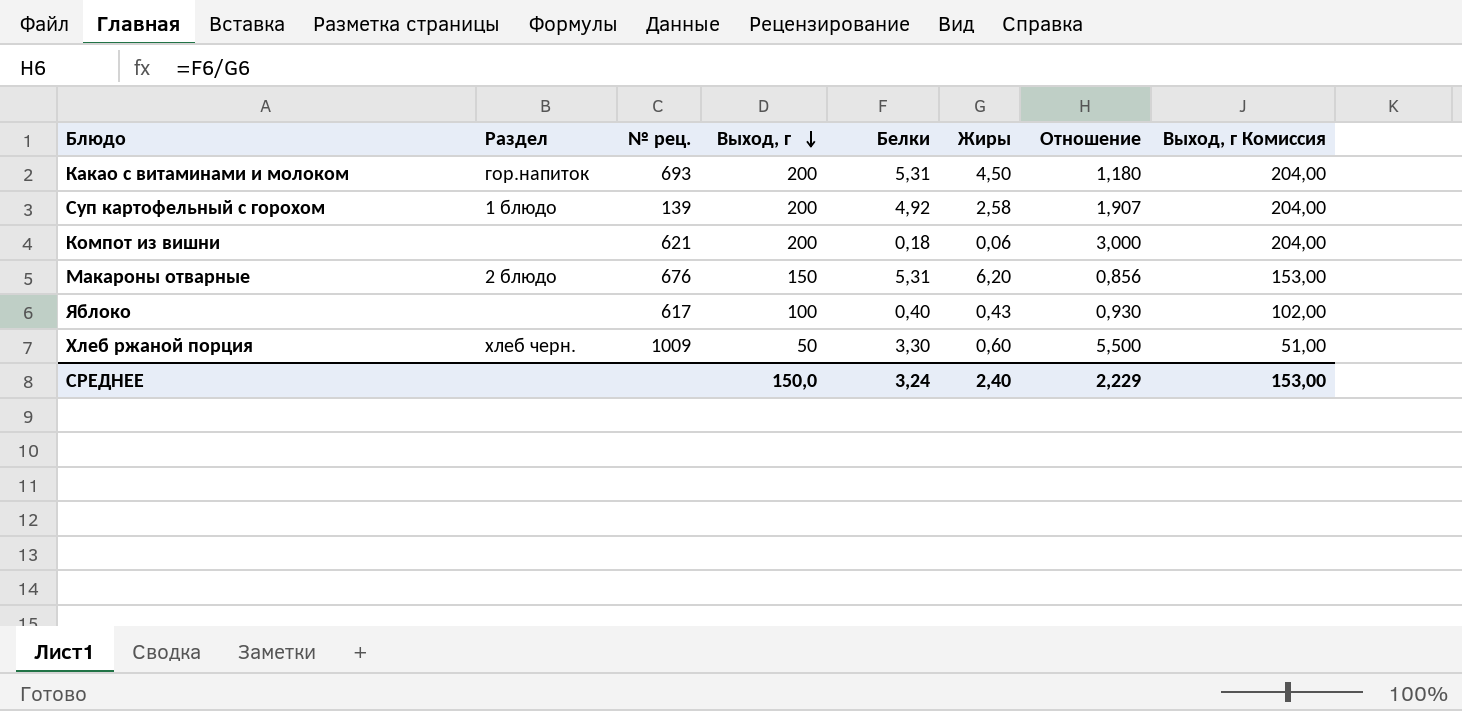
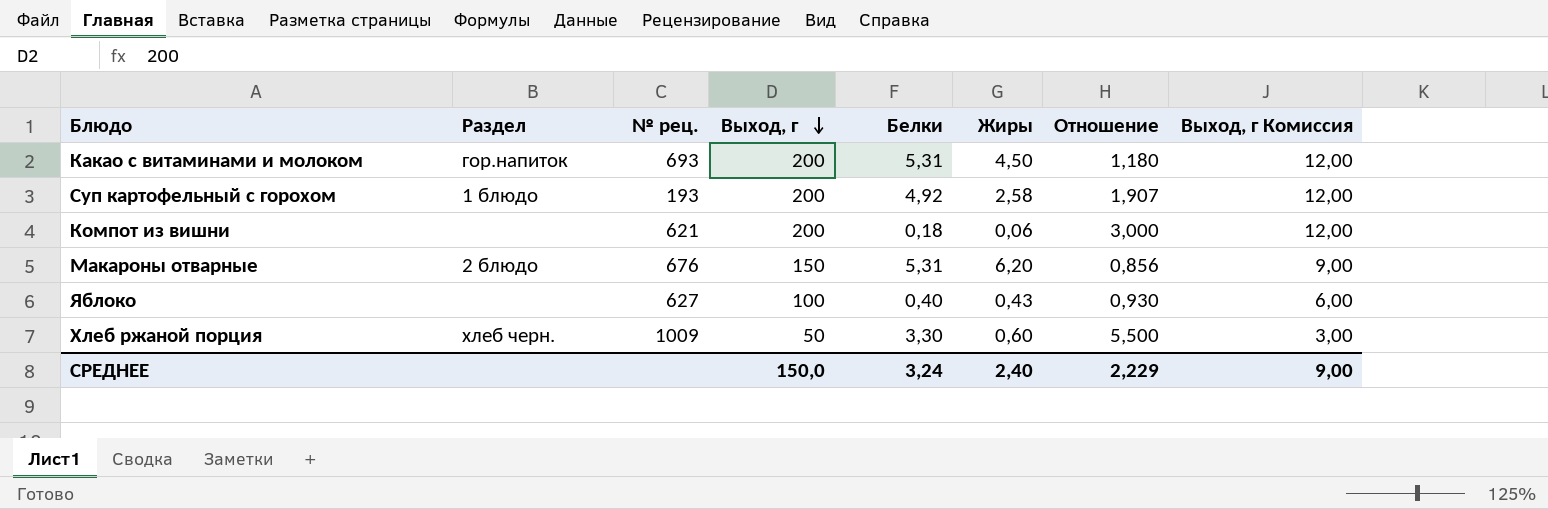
column Выход, г Комиссия | formula: [Выход, г] * 1,02 -> [Выход, г] * 0,06
Суп картофельный с горохом | № рец.: 139 -> 193
Яблоко | № рец.: 617 -> 627
СРЕДНЕЕ | Выход, г Комиссия: 153,00 -> 9,00

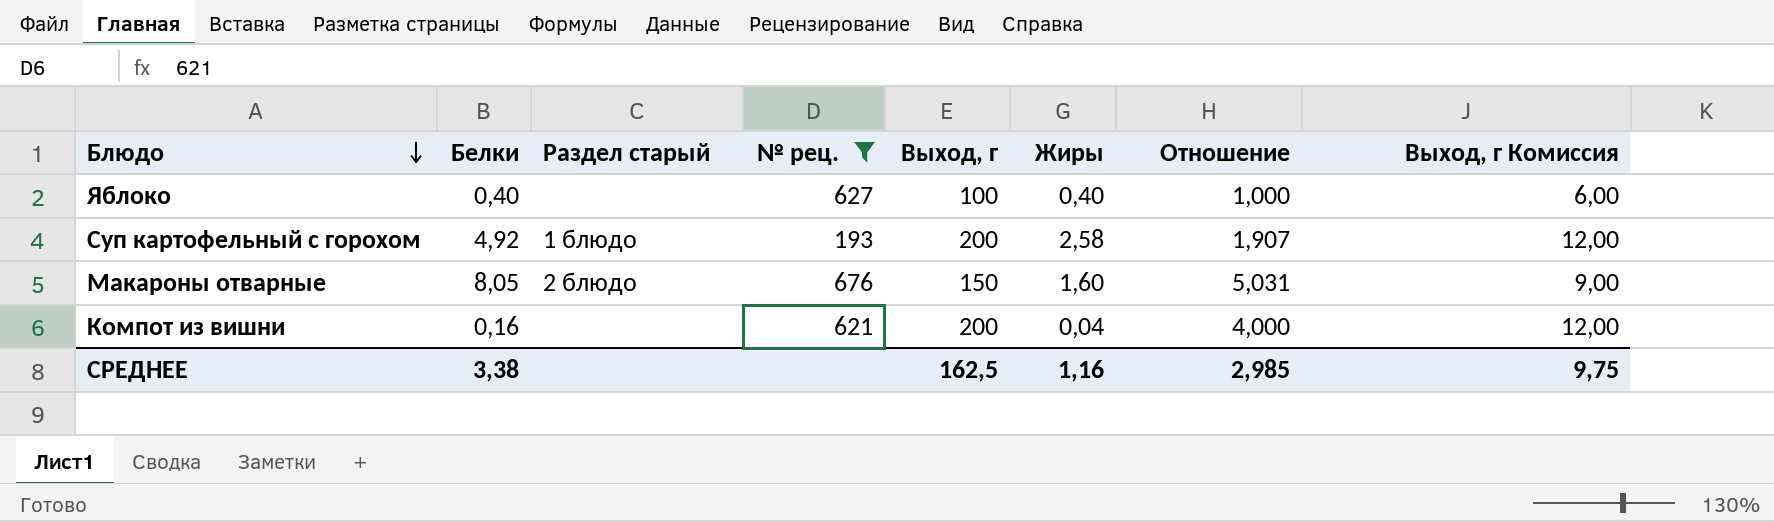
filter: none -> № рец. <= 676
row order: Выход, г descending -> Блюдо descending
column Белки | position: 5 -> 2
column name: Раздел -> Раздел старый
Яблоко | Жиры: 0,43 -> 0,40
Яблоко | Отношение: 0,930 -> 1,000
Макароны отварные | Белки: 5,31 -> 8,05
Макароны отварные | Жиры: 6,20 -> 1,60
Макароны отварные | Отношение: 0,856 -> 5,031
Компот из вишни | Белки: 0,18 -> 0,16
Компот из вишни | Жиры: 0,06 -> 0,04
Компот из вишни | Отношение: 3,000 -> 4,000
СРЕДНЕЕ | Белки: 3,24 -> 3,38
СРЕДНЕЕ | Выход, г: 150,0 -> 162,5
СРЕДНЕЕ | Жиры: 2,40 -> 1,16
СРЕДНЕЕ | Отношение: 2,229 -> 2,985
СРЕДНЕЕ | Выход, г Комиссия: 9,00 -> 9,75

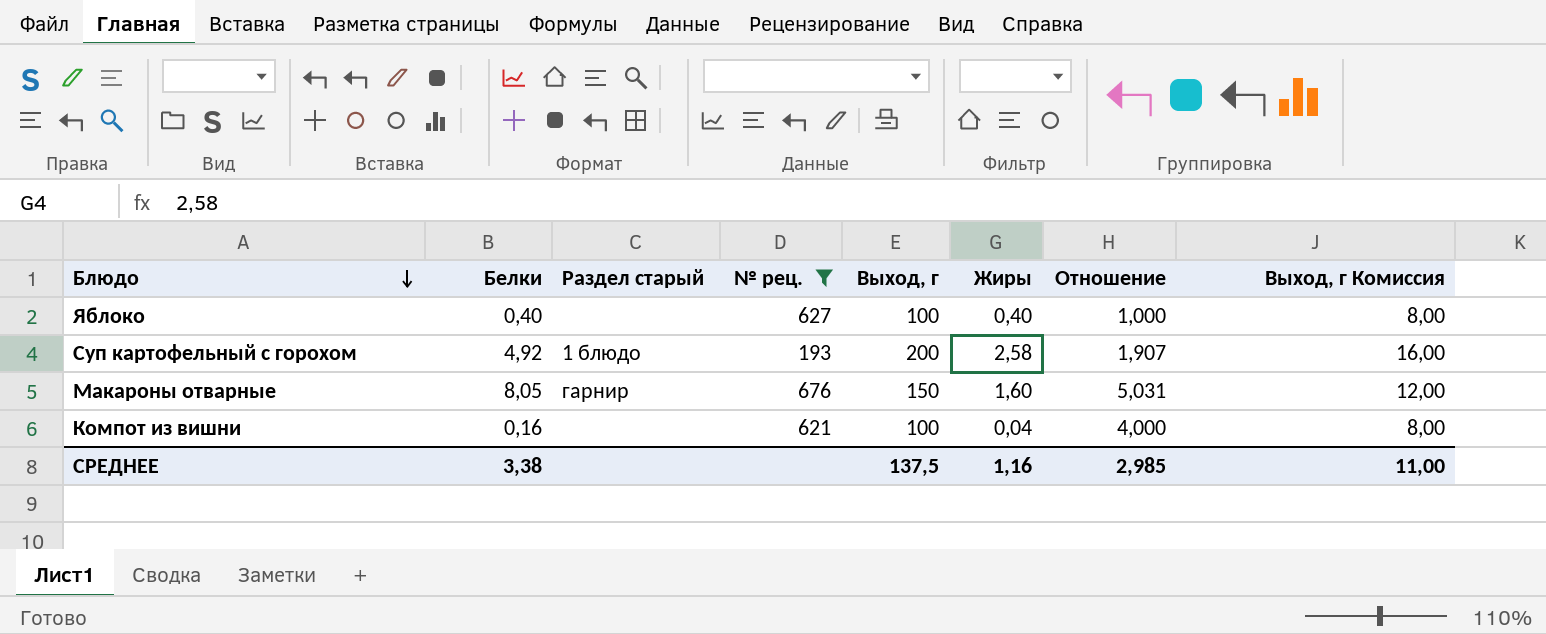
column Выход, г Комиссия | formula: [Выход, г] * 0,06 -> [Выход, г] * 0,08
Макароны отварные | Раздел старый: 2 блюдо -> гарнир
Компот из вишни | Выход, г: 200 -> 100
СРЕДНЕЕ | Выход, г: 162,5 -> 137,5
СРЕДНЕЕ | Выход, г Комиссия: 9,75 -> 11,00

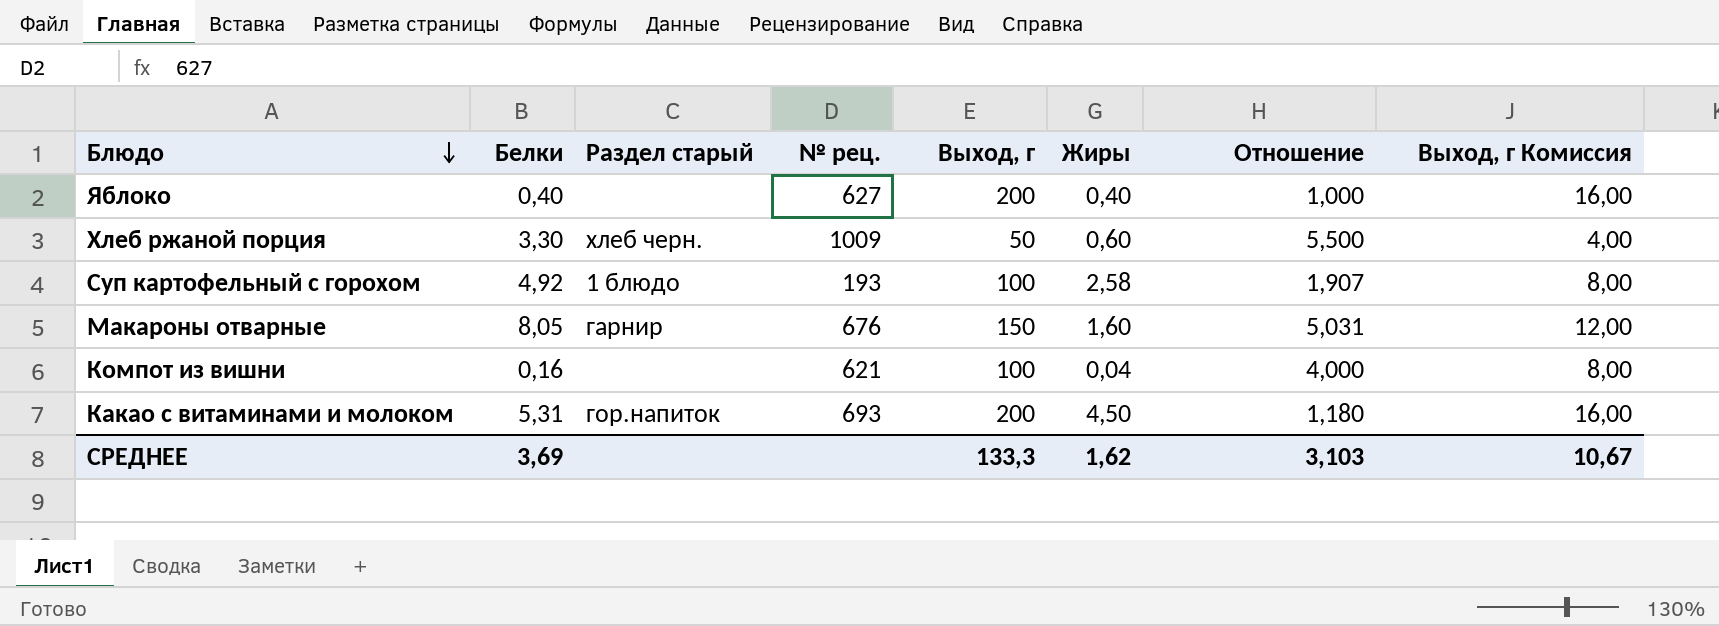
filter: № рец. <= 676 -> none
Яблоко | Выход, г: 100 -> 200
Яблоко | Выход, г Комиссия: 8,00 -> 16,00
Суп картофельный с горохом | Выход, г: 200 -> 100
Суп картофельный с горохом | Выход, г Комиссия: 16,00 -> 8,00
СРЕДНЕЕ | Белки: 3,38 -> 3,69
СРЕДНЕЕ | Выход, г: 137,5 -> 133,3
СРЕДНЕЕ | Жиры: 1,16 -> 1,62
СРЕДНЕЕ | Отношение: 2,985 -> 3,103
СРЕДНЕЕ | Выход, г Комиссия: 11,00 -> 10,67

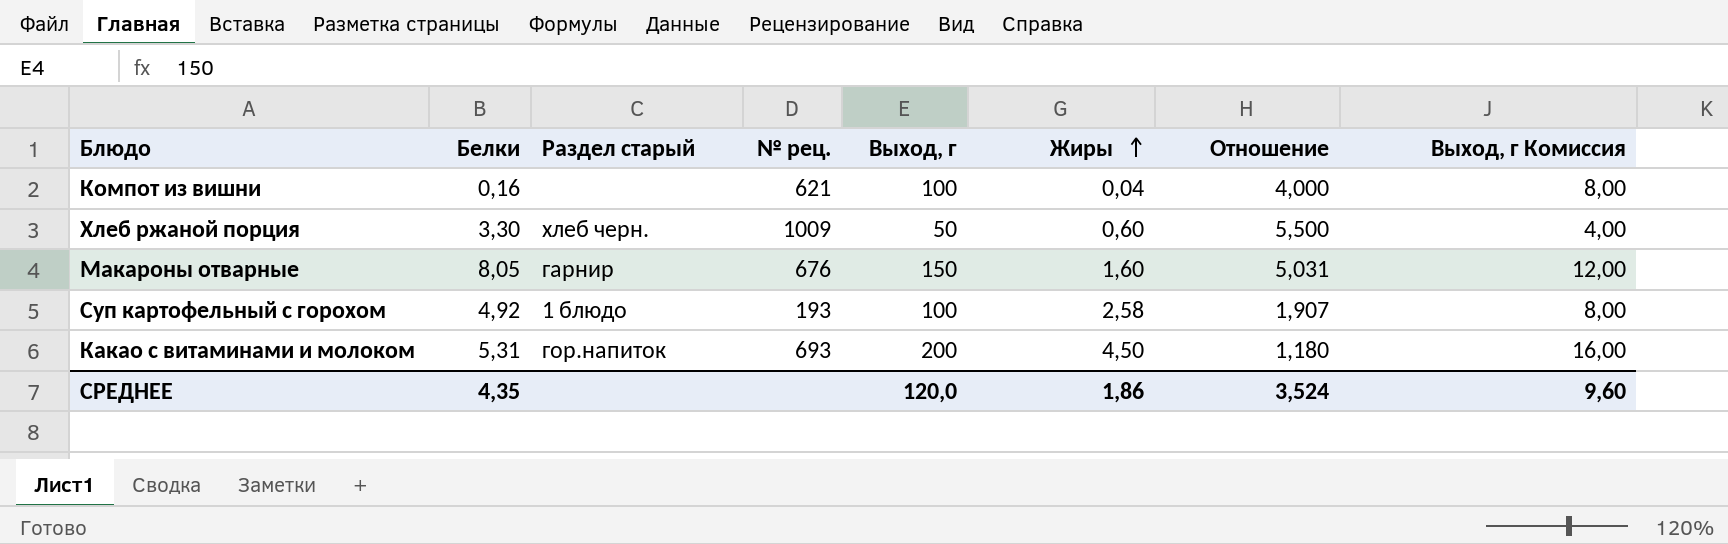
row order: Блюдо descending -> Жиры ascending
row Яблоко: 0,40 | none | 627 | 200 | 0,40 | 1,000 | 16,00 -> none
СРЕДНЕЕ | Белки: 3,69 -> 4,35
СРЕДНЕЕ | Выход, г: 133,3 -> 120,0
СРЕДНЕЕ | Жиры: 1,62 -> 1,86
СРЕДНЕЕ | Отношение: 3,103 -> 3,524
СРЕДНЕЕ | Выход, г Комиссия: 10,67 -> 9,60

